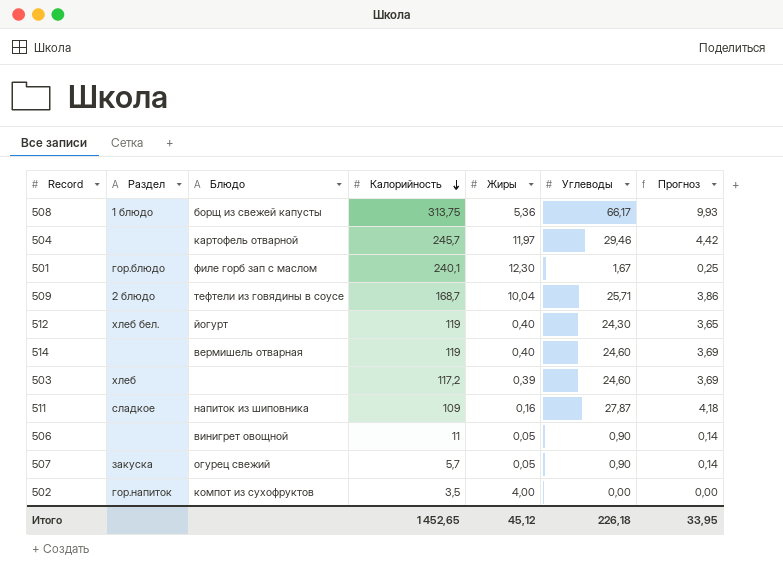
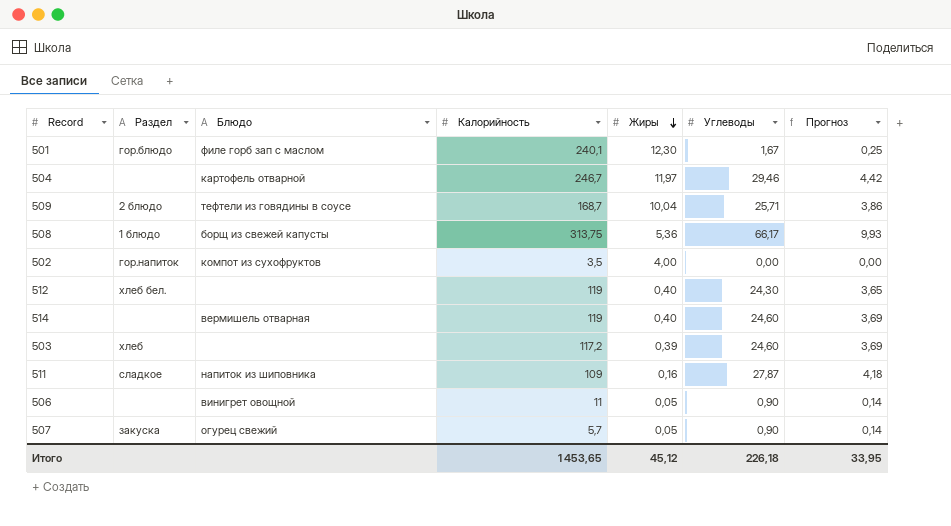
row order: Калорийность descending -> Жиры descending
504 | Калорийность: 245,7 -> 246,7
512 | Блюдо: йогурт -> none
Итого | Калорийность: 1 452,65 -> 1 453,65

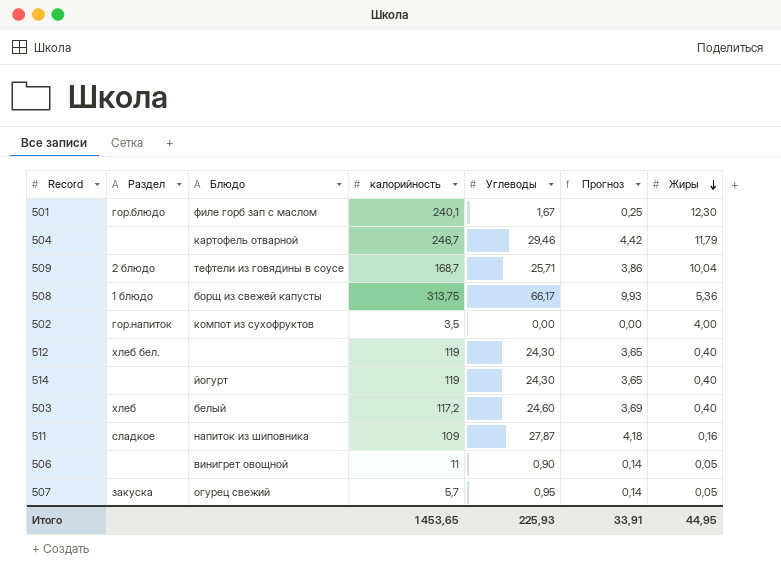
column name: Калорийность -> калорийность
column Жиры | position: 5 -> 7
504 | Жиры: 11,97 -> 11,79
514 | Блюдо: вермишель отварная -> йогурт
514 | Углеводы: 24,60 -> 24,30
514 | Прогноз: 3,69 -> 3,65
503 | Блюдо: none -> белый
503 | Жиры: 0,39 -> 0,40
507 | Углеводы: 0,90 -> 0,95
Итого | Углеводы: 226,18 -> 225,93
Итого | Прогноз: 33,95 -> 33,91
Итого | Жиры: 45,12 -> 44,95

